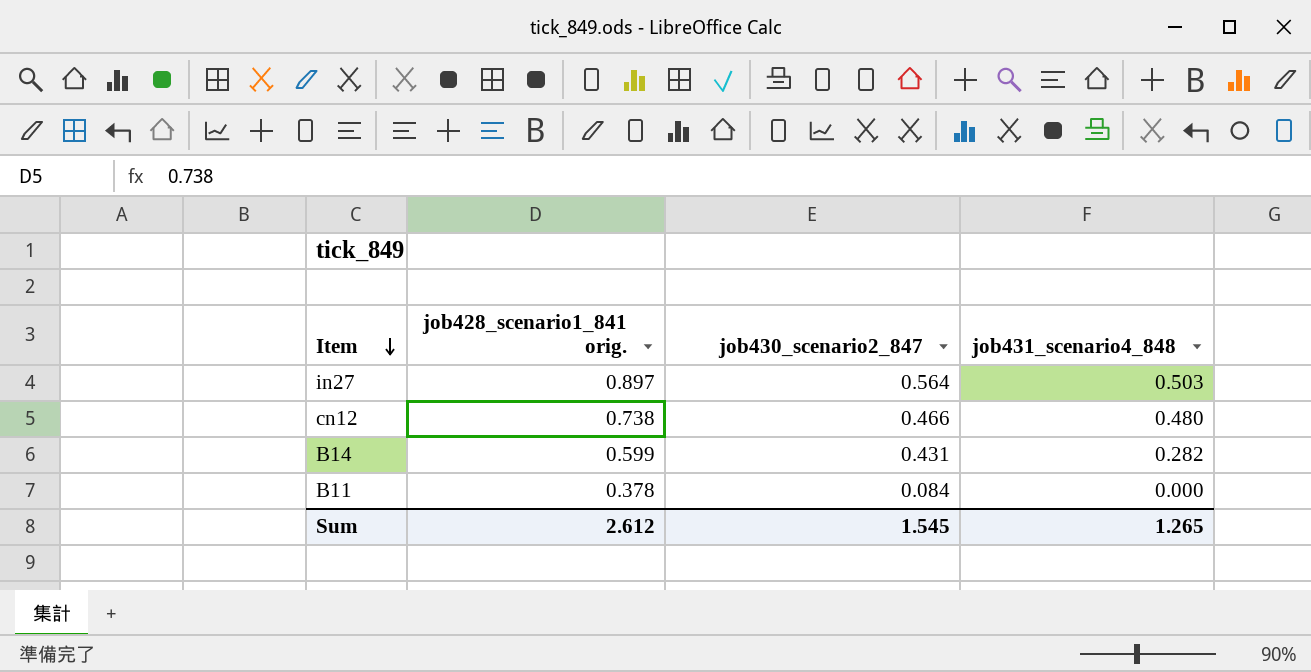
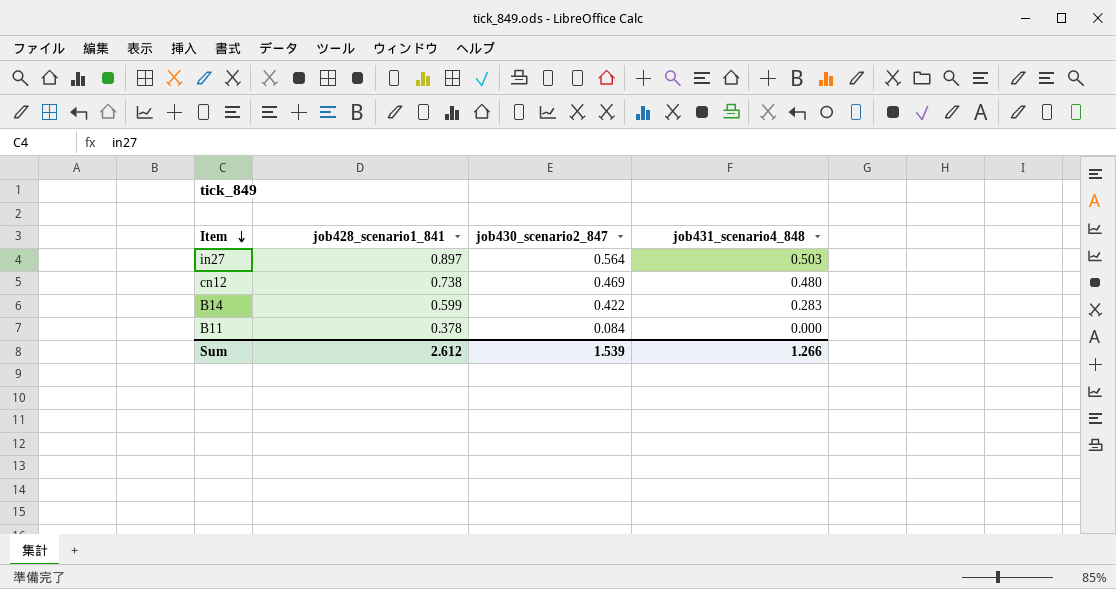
column name: job428_scenario1_841 orig. -> job428_scenario1_841
cn12 | job430_scenario2_847: 0.466 -> 0.469
B14 | job430_scenario2_847: 0.431 -> 0.422
B14 | job431_scenario4_848: 0.282 -> 0.283
Sum | job430_scenario2_847: 1.545 -> 1.539
Sum | job431_scenario4_848: 1.265 -> 1.266

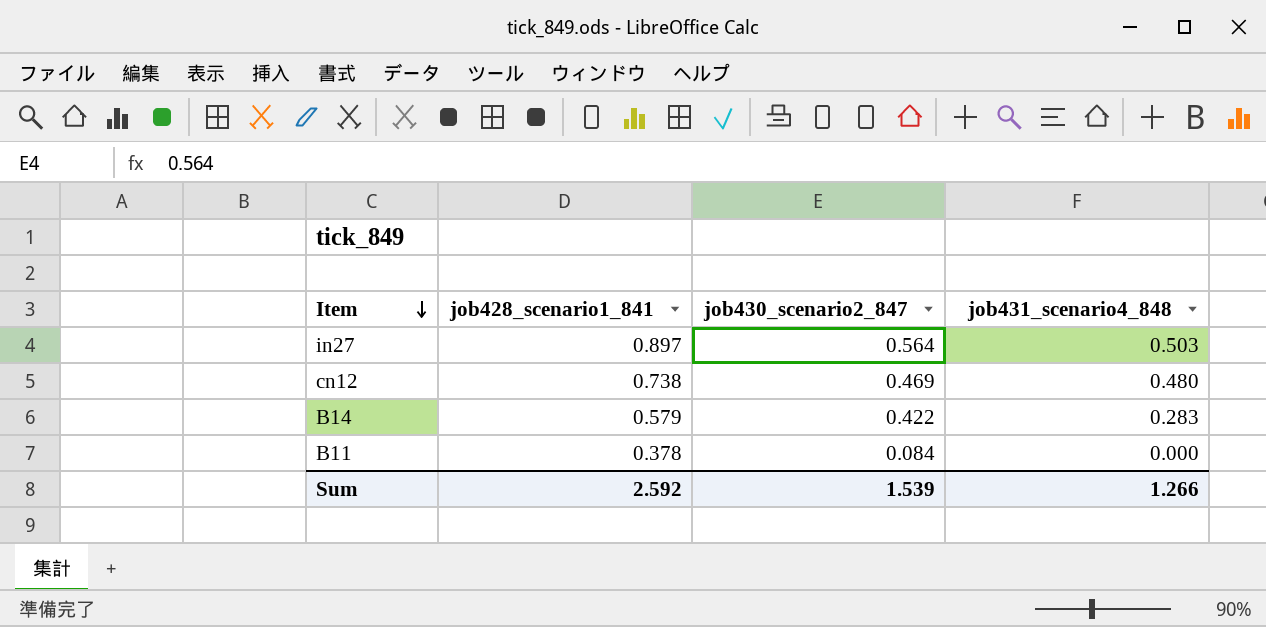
B14 | job428_scenario1_841: 0.599 -> 0.579
Sum | job428_scenario1_841: 2.612 -> 2.592

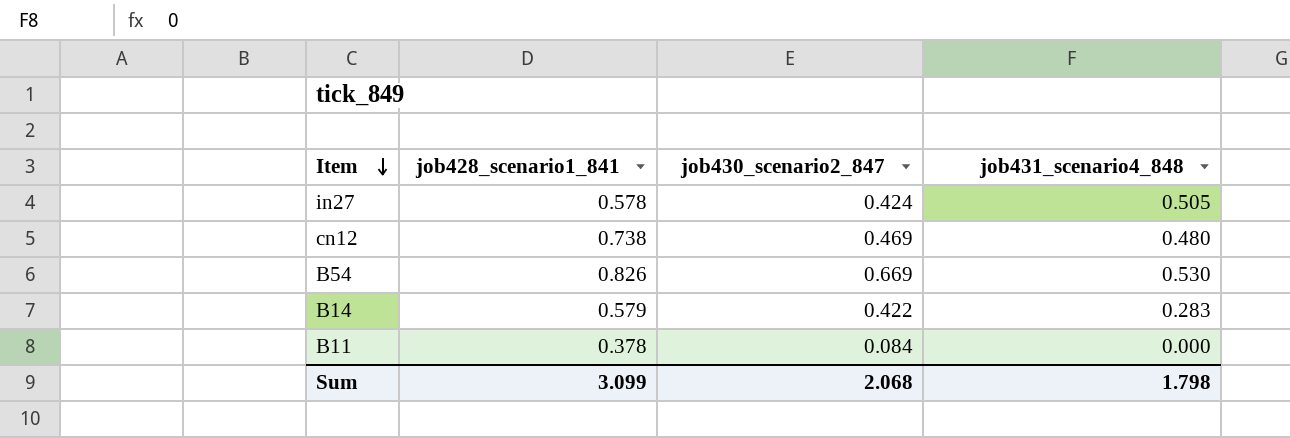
in27 | job428_scenario1_841: 0.897 -> 0.578
in27 | job430_scenario2_847: 0.564 -> 0.424
in27 | job431_scenario4_848: 0.503 -> 0.505
row B54: none -> 0.826 | 0.669 | 0.530
Sum | job428_scenario1_841: 2.592 -> 3.099
Sum | job430_scenario2_847: 1.539 -> 2.068
Sum | job431_scenario4_848: 1.266 -> 1.798

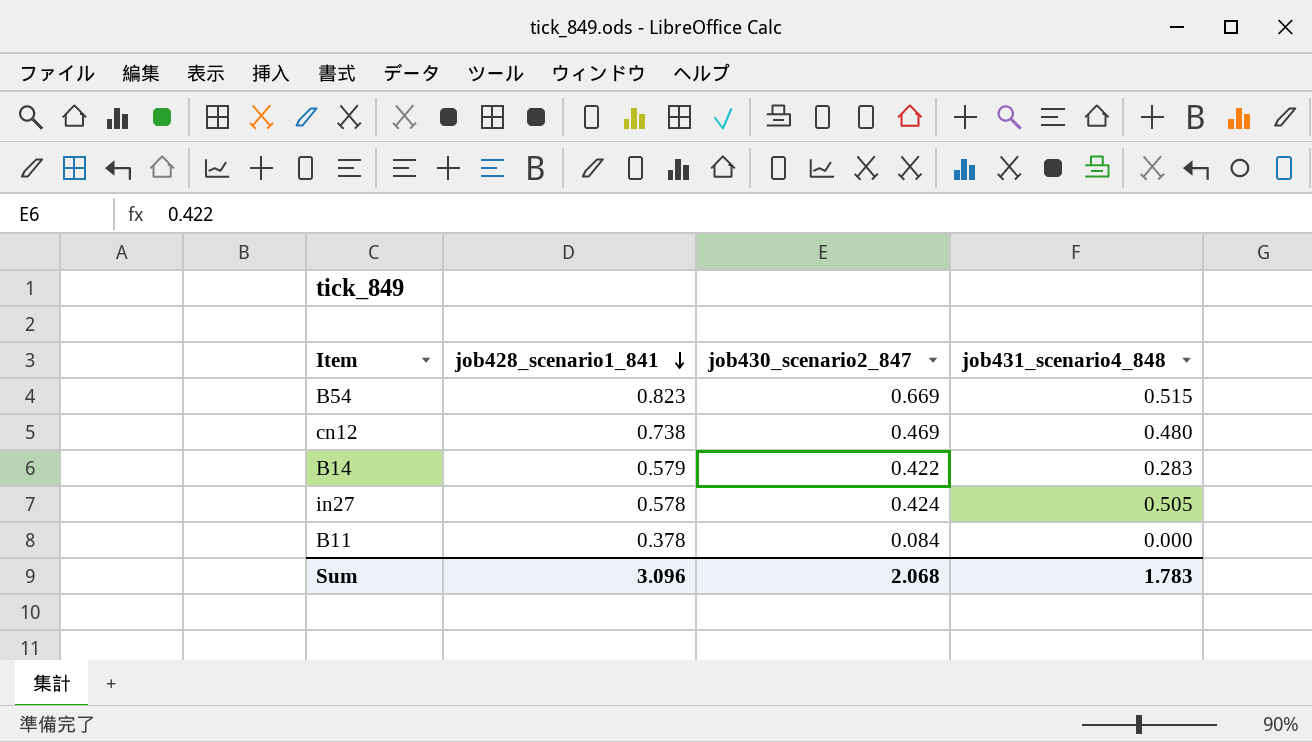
row order: Item descending -> job428_scenario1_841 descending
B54 | job428_scenario1_841: 0.826 -> 0.823
B54 | job431_scenario4_848: 0.530 -> 0.515
Sum | job428_scenario1_841: 3.099 -> 3.096
Sum | job431_scenario4_848: 1.798 -> 1.783

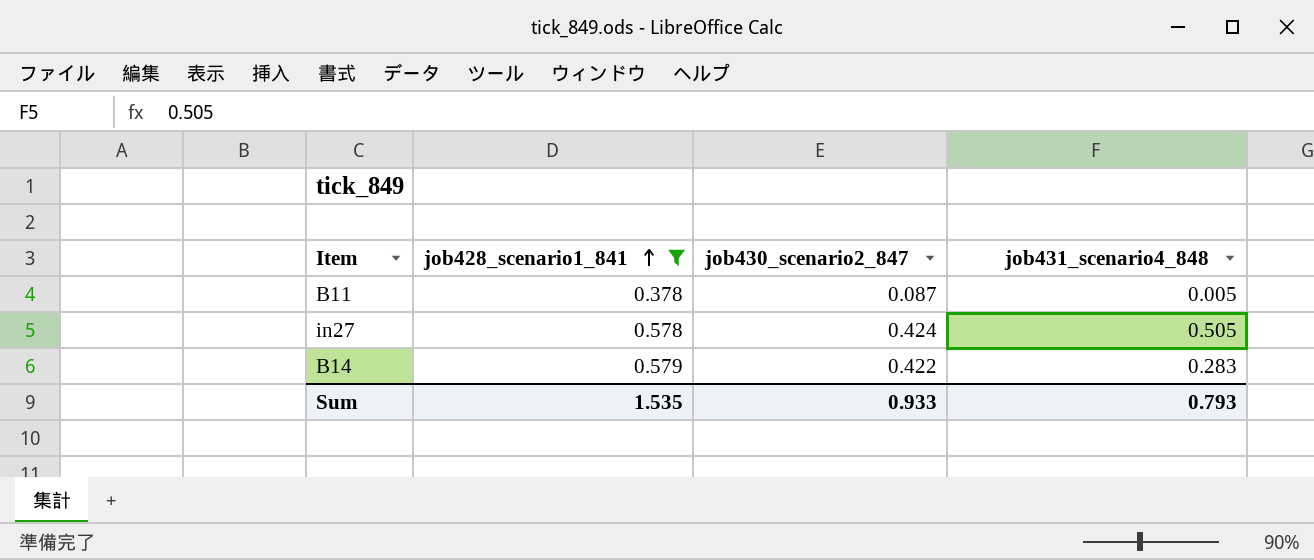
filter: none -> job428_scenario1_841 <= 0.579
row order: job428_scenario1_841 descending -> job428_scenario1_841 ascending
B11 | job430_scenario2_847: 0.084 -> 0.087
B11 | job431_scenario4_848: 0.000 -> 0.005
Sum | job428_scenario1_841: 3.096 -> 1.535
Sum | job430_scenario2_847: 2.068 -> 0.933
Sum | job431_scenario4_848: 1.783 -> 0.793

